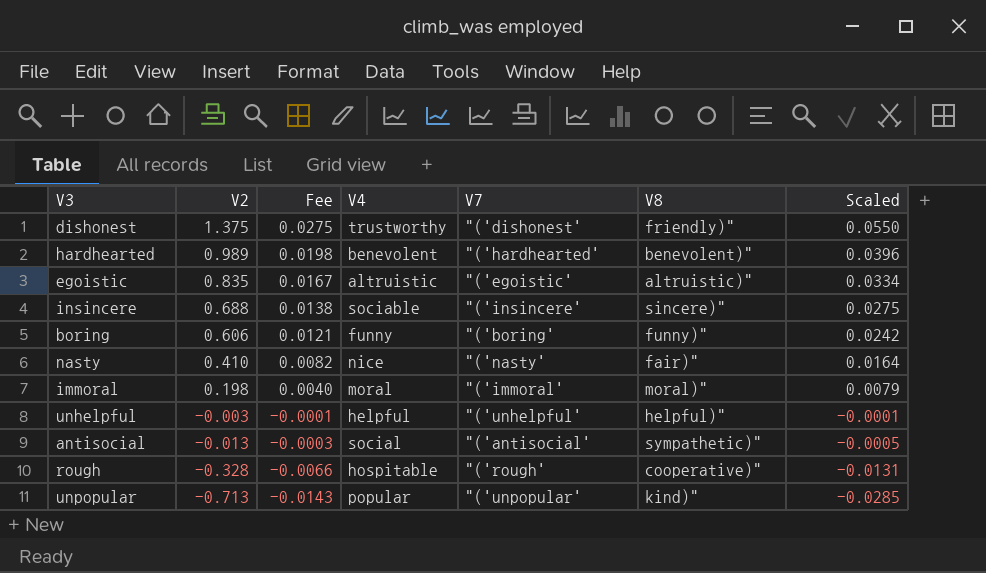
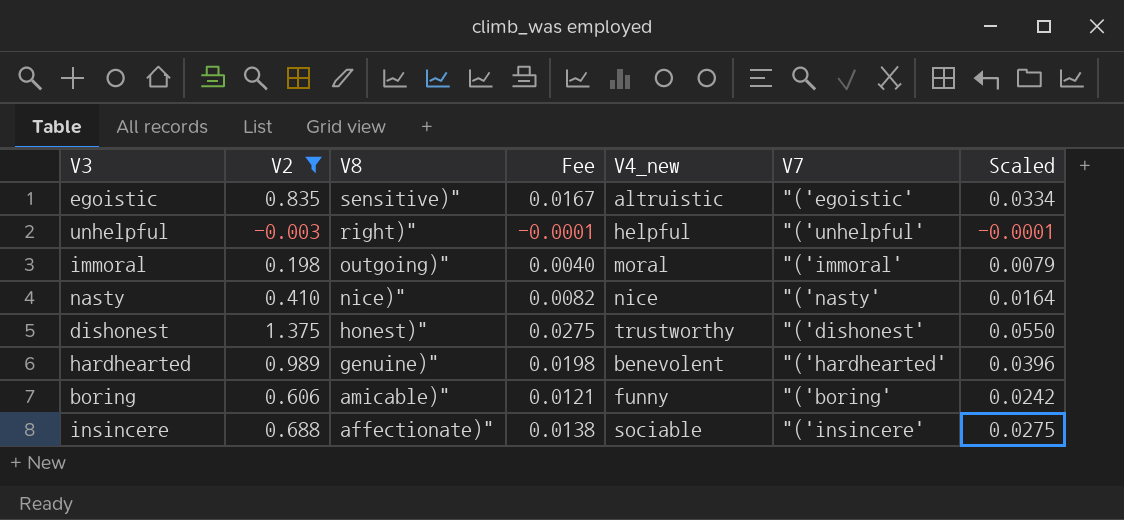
filter: none -> V2 >= -0.003
row order: V2 descending -> V8 descending
column V8 | position: 6 -> 3
column name: V4 -> V4_new
egoistic | V8: altruistic)" -> sensitive)"
unhelpful | V8: helpful)" -> right)"
immoral | V8: moral)" -> outgoing)"
nasty | V8: fair)" -> nice)"
dishonest | V8: friendly)" -> honest)"
hardhearted | V8: benevolent)" -> genuine)"
boring | V8: funny)" -> amicable)"
insincere | V8: sincere)" -> affectionate)"

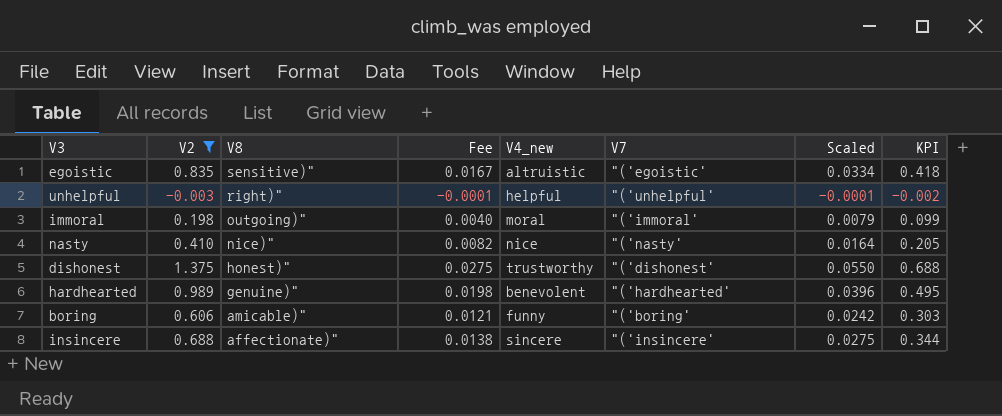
column KPI | formula: none -> [V2] * 0.5
insincere | V4_new: sociable -> sincere

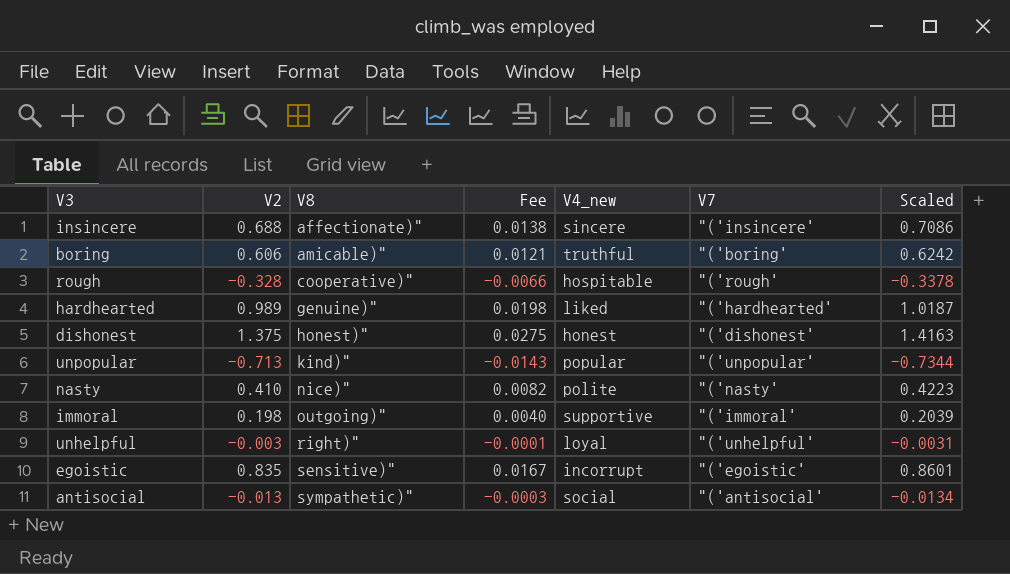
filter: V2 >= -0.003 -> none
row order: V8 descending -> V8 ascending
column KPI | formula: [V2] * 0.5 -> none
column Scaled | formula: [V2] * 0.04 -> [V2] * 1.03
boring | V4_new: funny -> truthful
hardhearted | V4_new: benevolent -> liked
dishonest | V4_new: trustworthy -> honest
nasty | V4_new: nice -> polite
immoral | V4_new: moral -> supportive
unhelpful | V4_new: helpful -> loyal
egoistic | V4_new: altruistic -> incorrupt

